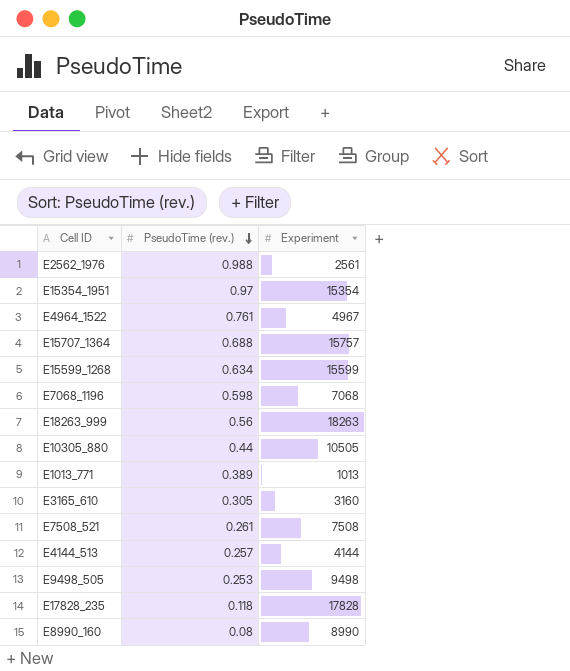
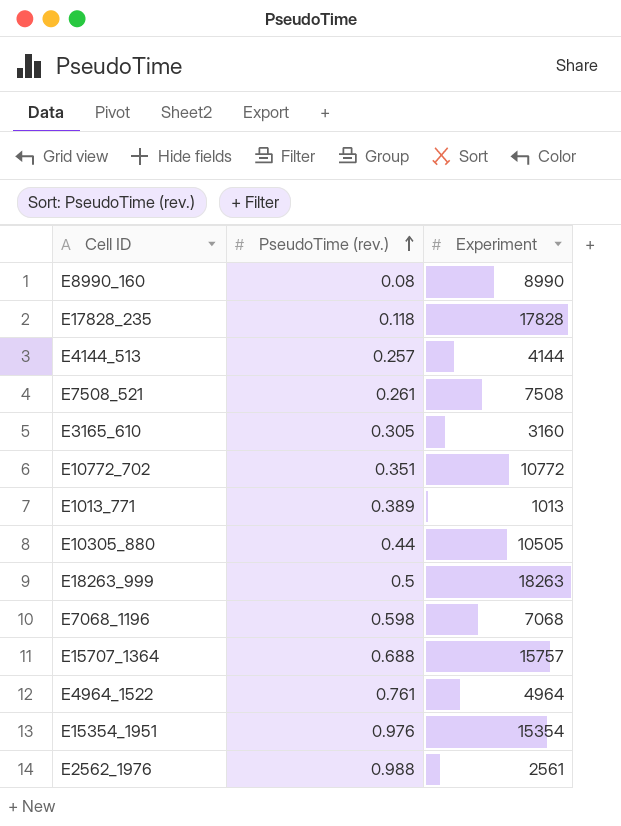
row order: PseudoTime (rev.) descending -> PseudoTime (rev.) ascending
row E15599_1268: 0.634 | 15599 -> none
row E9498_505: 0.253 | 9498 -> none
row E10772_702: none -> 0.351 | 10772
E18263_999 | PseudoTime (rev.): 0.56 -> 0.5
E4964_1522 | Experiment: 4967 -> 4964
E15354_1951 | PseudoTime (rev.): 0.97 -> 0.976

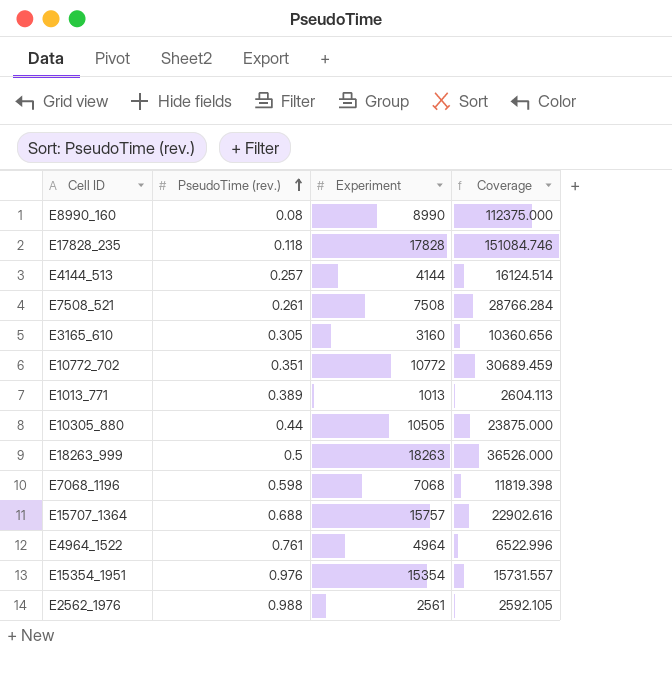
column Coverage | formula: none -> [Experiment] / [PseudoTime (rev.)]

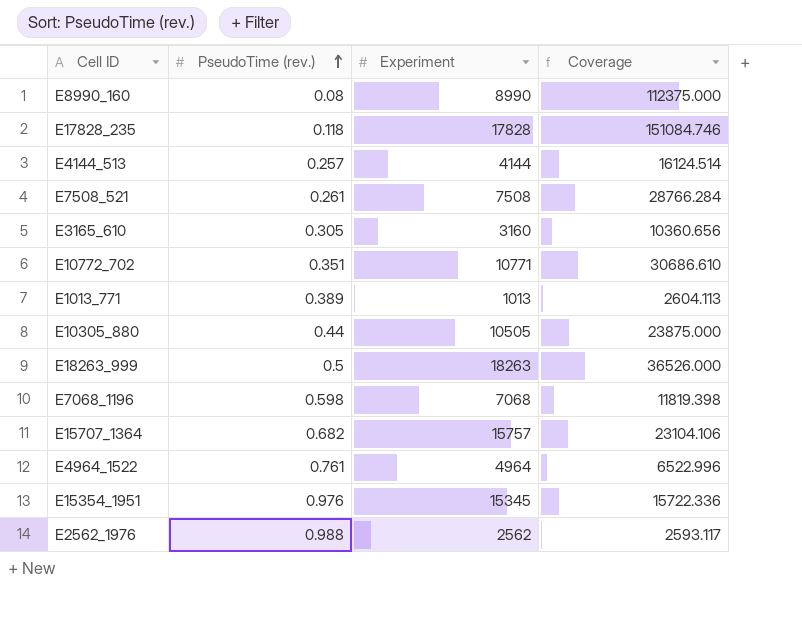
E10772_702 | Experiment: 10772 -> 10771
E10772_702 | Coverage: 30689.459 -> 30686.610
E15707_1364 | PseudoTime (rev.): 0.688 -> 0.682
E15707_1364 | Coverage: 22902.616 -> 23104.106
E15354_1951 | Experiment: 15354 -> 15345
E15354_1951 | Coverage: 15731.557 -> 15722.336
E2562_1976 | Experiment: 2561 -> 2562
E2562_1976 | Coverage: 2592.105 -> 2593.117

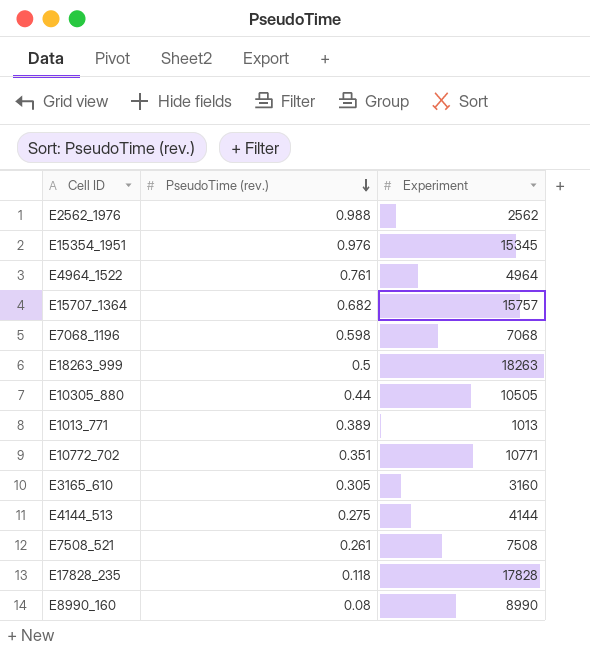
row order: PseudoTime (rev.) ascending -> PseudoTime (rev.) descending
column Coverage | formula: [Experiment] / [PseudoTime (rev.)] -> none
E4144_513 | PseudoTime (rev.): 0.257 -> 0.275

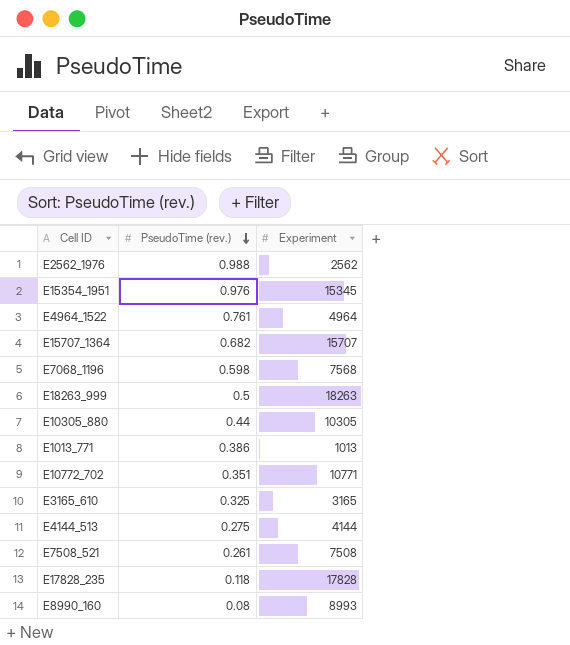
E15707_1364 | Experiment: 15757 -> 15707
E7068_1196 | Experiment: 7068 -> 7568
E10305_880 | Experiment: 10505 -> 10305
E1013_771 | PseudoTime (rev.): 0.389 -> 0.386
E3165_610 | PseudoTime (rev.): 0.305 -> 0.325
E3165_610 | Experiment: 3160 -> 3165
E8990_160 | Experiment: 8990 -> 8993

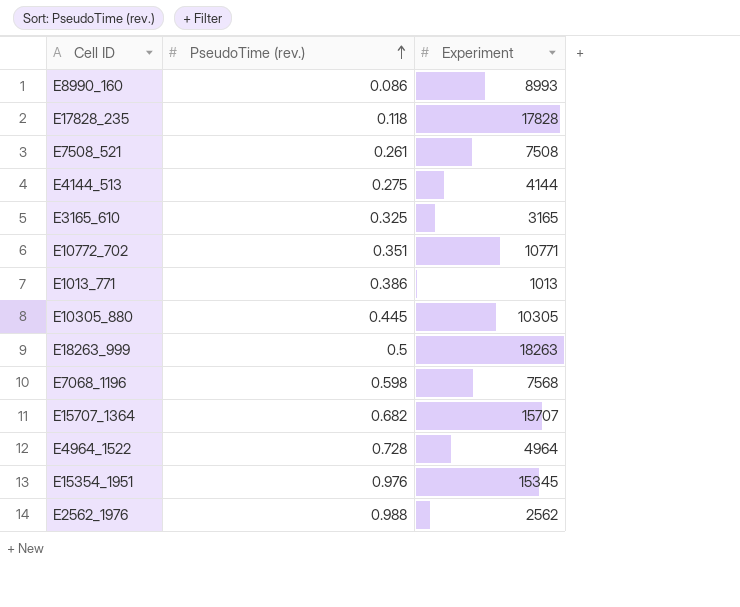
row order: PseudoTime (rev.) descending -> PseudoTime (rev.) ascending
E8990_160 | PseudoTime (rev.): 0.08 -> 0.086
E10305_880 | PseudoTime (rev.): 0.44 -> 0.445
E4964_1522 | PseudoTime (rev.): 0.761 -> 0.728

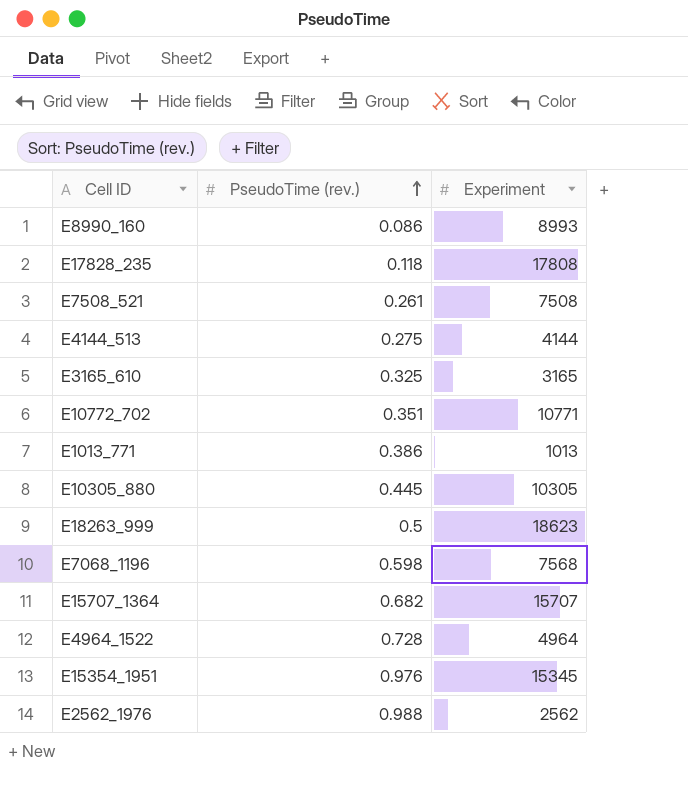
E17828_235 | Experiment: 17828 -> 17808
E18263_999 | Experiment: 18263 -> 18623

